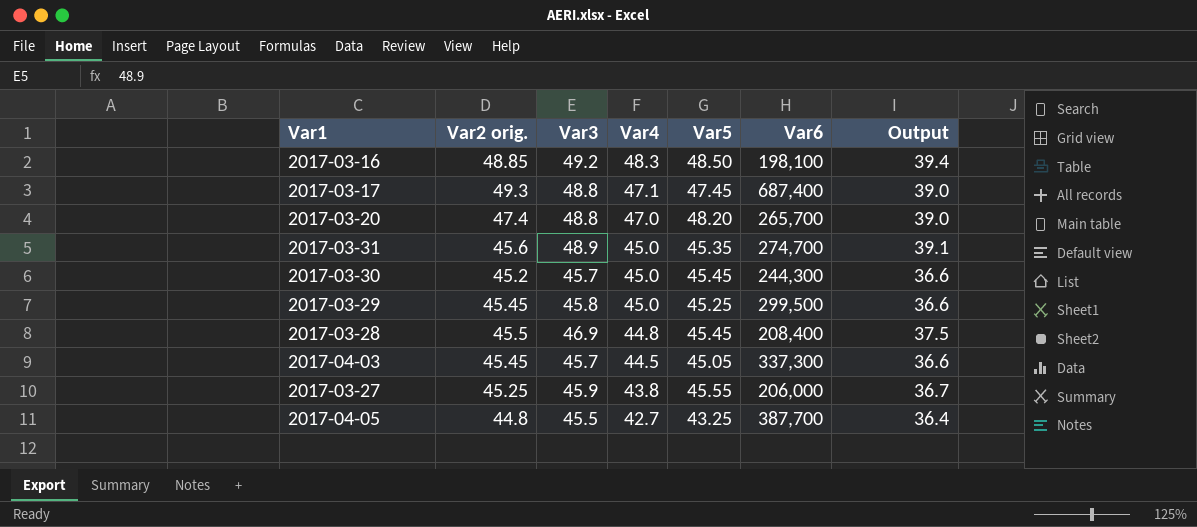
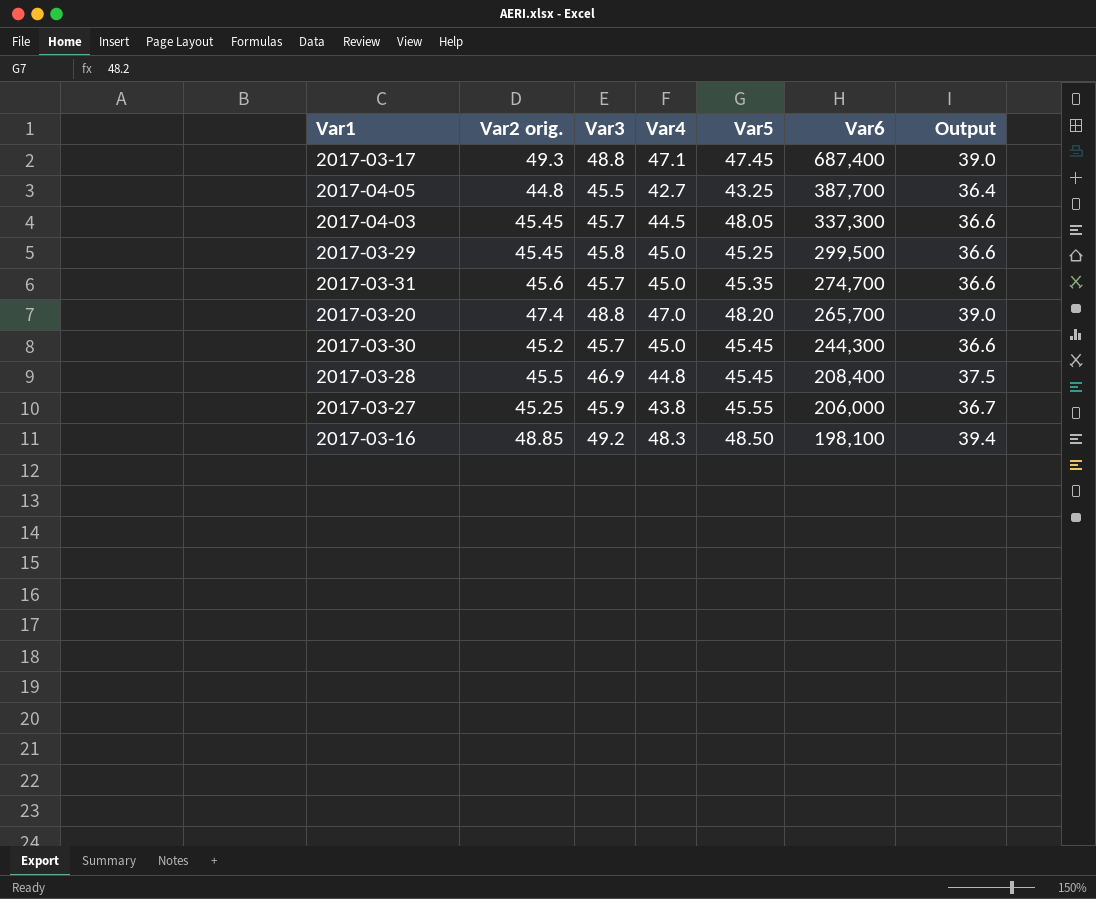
row order: Var4 descending -> Var6 descending
2017-04-03 | Var5: 45.05 -> 48.05
2017-03-31 | Var3: 48.9 -> 45.7
2017-03-31 | Output: 39.1 -> 36.6

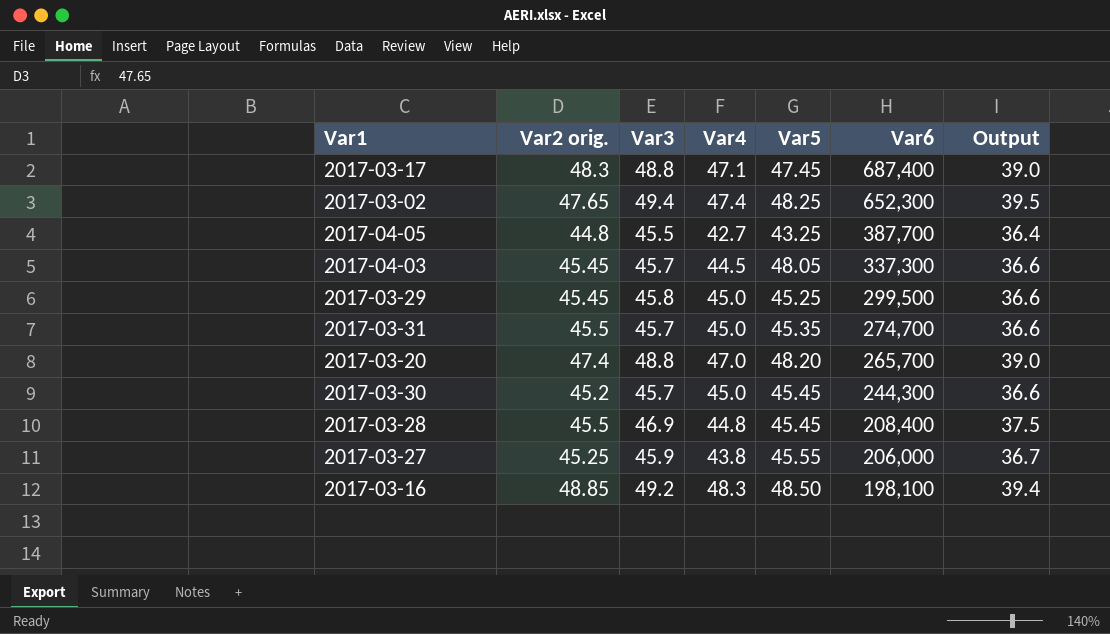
2017-03-17 | Var2 orig.: 49.3 -> 48.3
row 2017-03-02: none -> 47.65 | 49.4 | 47.4 | 48.25 | 652,300 | 39.5
2017-03-31 | Var2 orig.: 45.6 -> 45.5

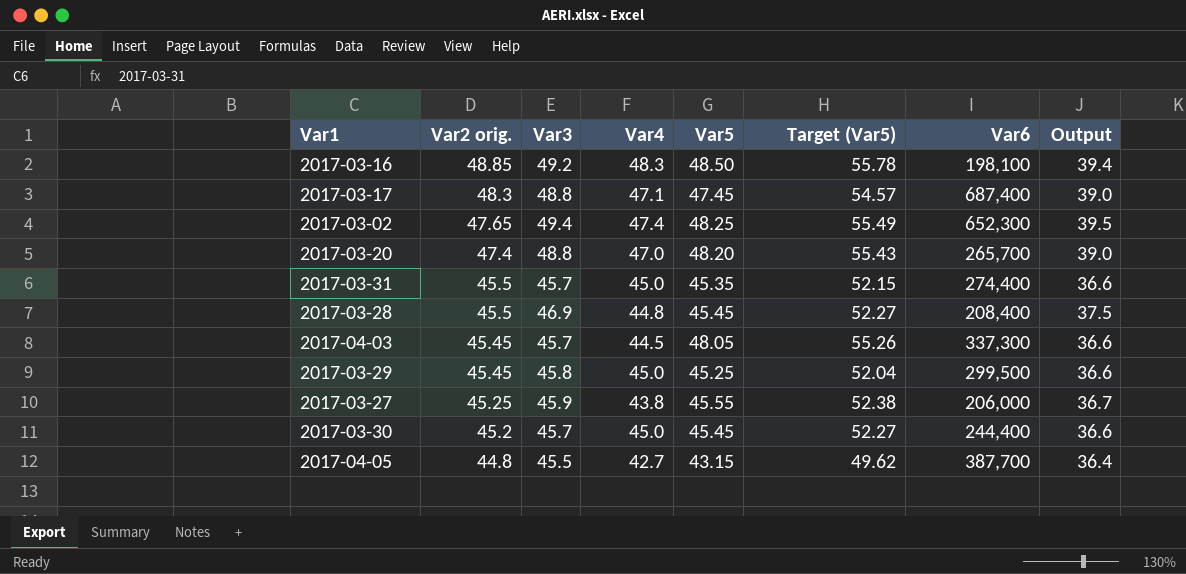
row order: Var6 descending -> Var2 orig. descending
column Target (Var5) | formula: none -> [Var5] * 1.15
2017-03-31 | Var6: 274,700 -> 274,400
2017-03-30 | Var6: 244,300 -> 244,400
2017-04-05 | Var5: 43.25 -> 43.15

